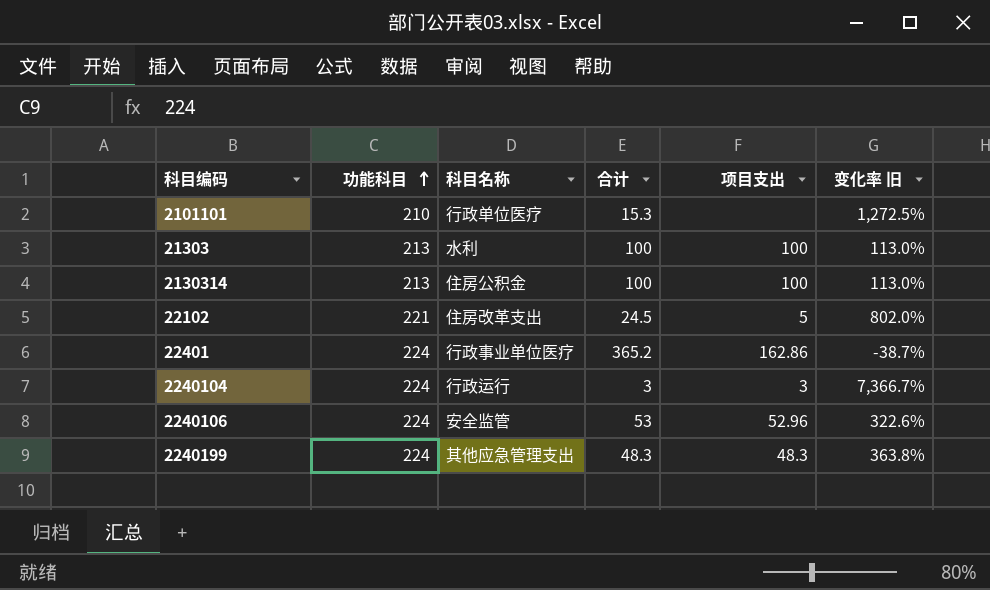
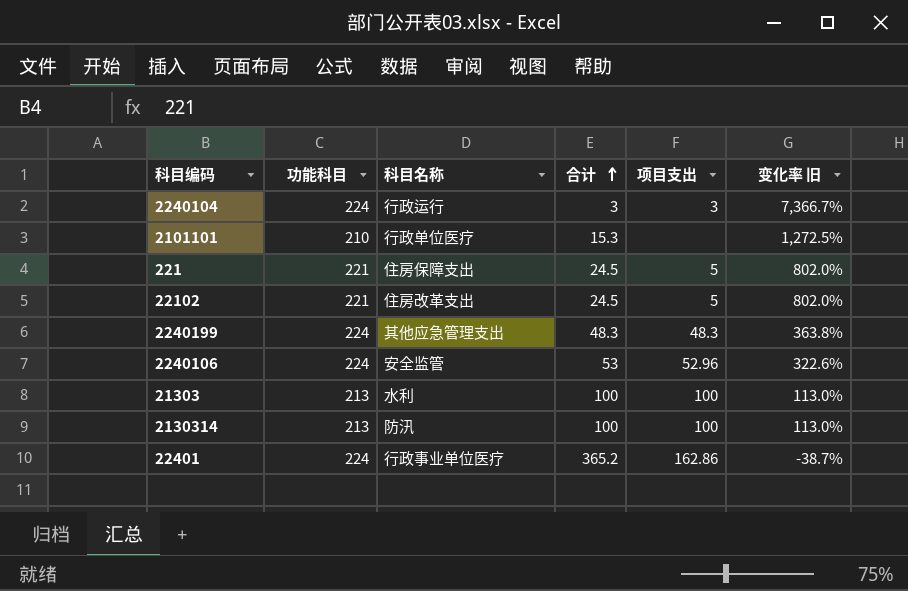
row order: 功能科目 ascending -> 合计 ascending
row 221: none -> 221 | 住房保障支出 | 24.5 | 5 | 802.0%
2130314 | 科目名称: 住房公积金 -> 防汛

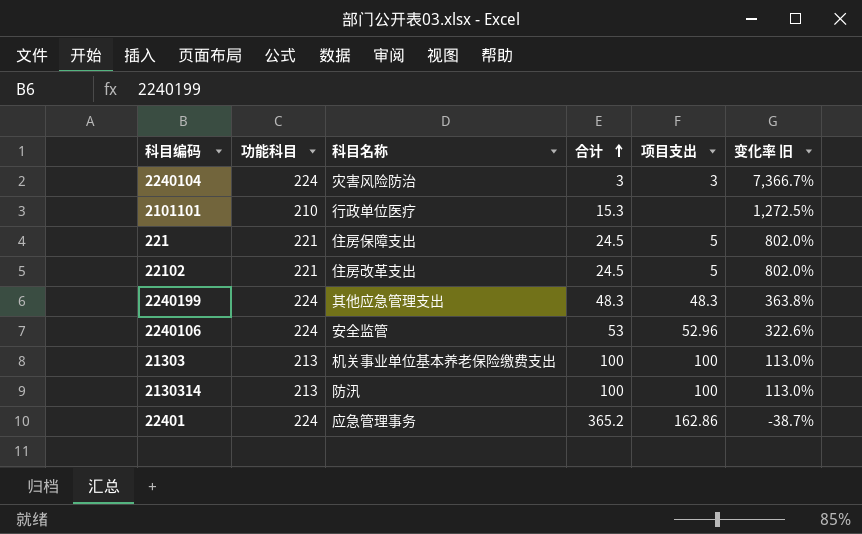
2240104 | 科目名称: 行政运行 -> 灾害风险防治
21303 | 科目名称: 水利 -> 机关事业单位基本养老保险缴费支出
22401 | 科目名称: 行政事业单位医疗 -> 应急管理事务

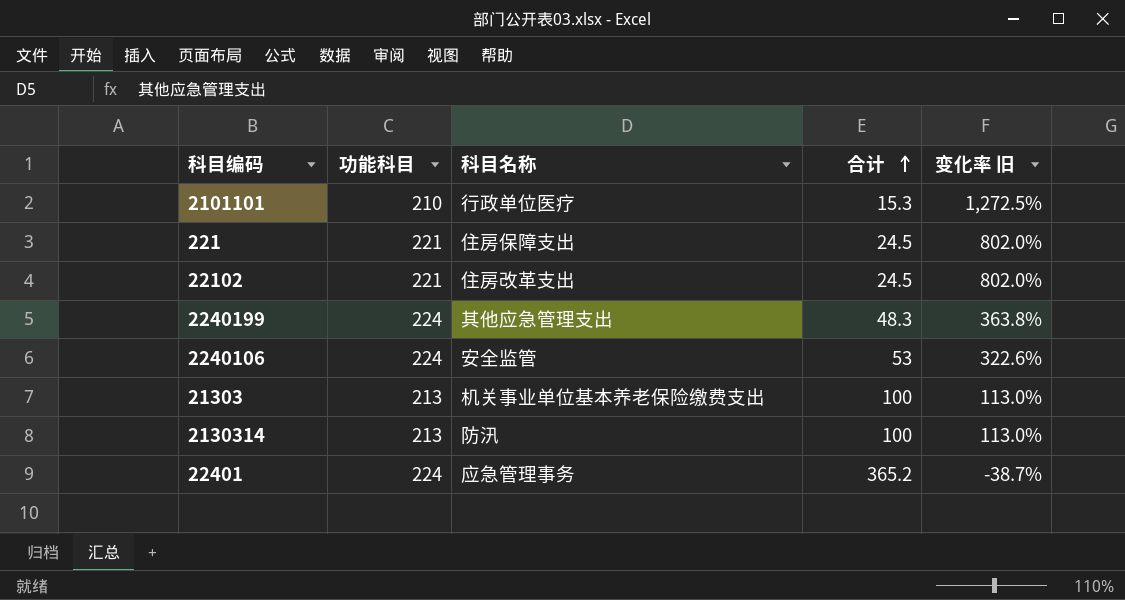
column 项目支出 | position: 5 -> none
row 2240104: 224 | 灾害风险防治 | 3 | 3 | 7,366.7% -> none

